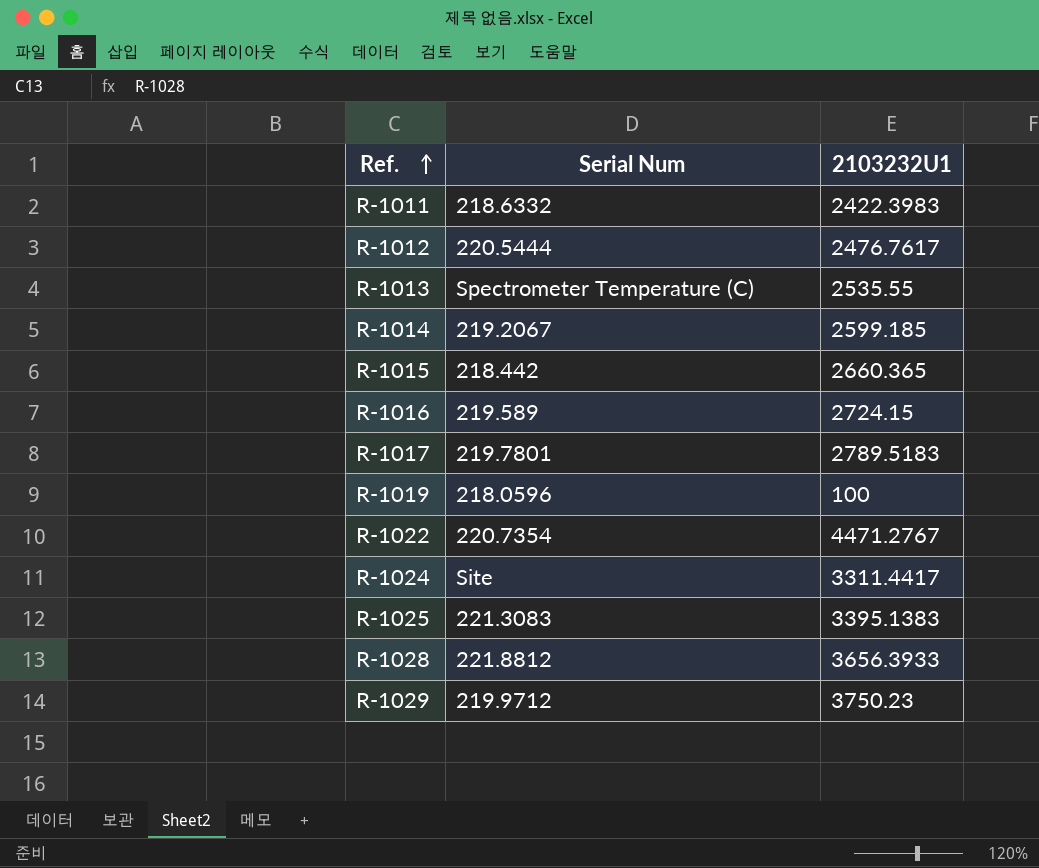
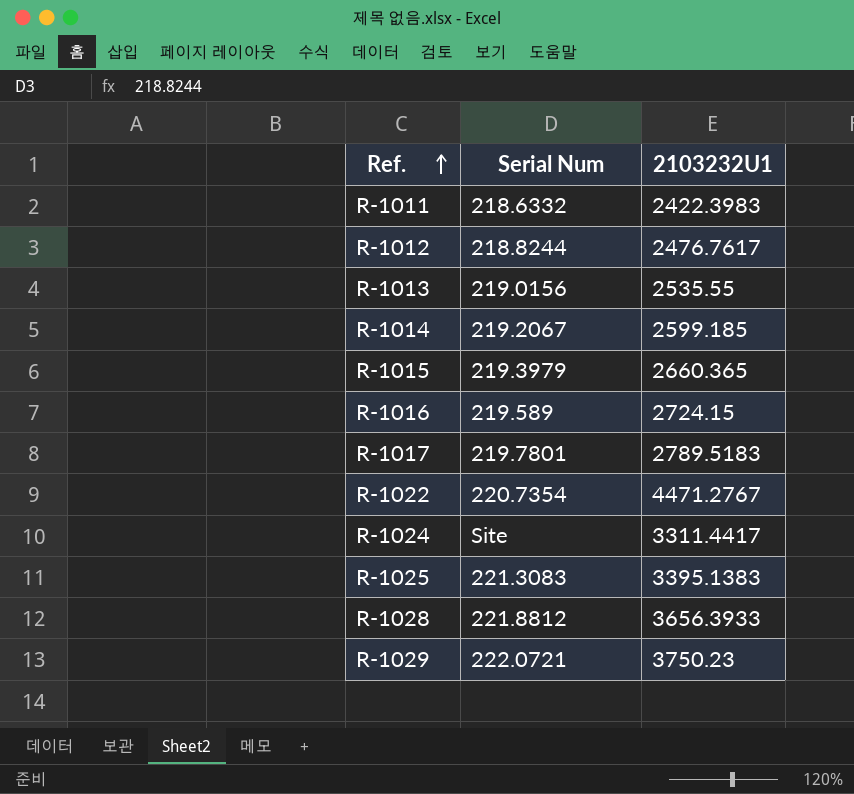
row R-1019: 218.0596 | 100 -> none
R-1012 | Serial Num: 220.5444 -> 218.8244
R-1013 | Serial Num: Spectrometer Temperature (C) -> 219.0156
R-1015 | Serial Num: 218.442 -> 219.3979
R-1029 | Serial Num: 219.9712 -> 222.0721

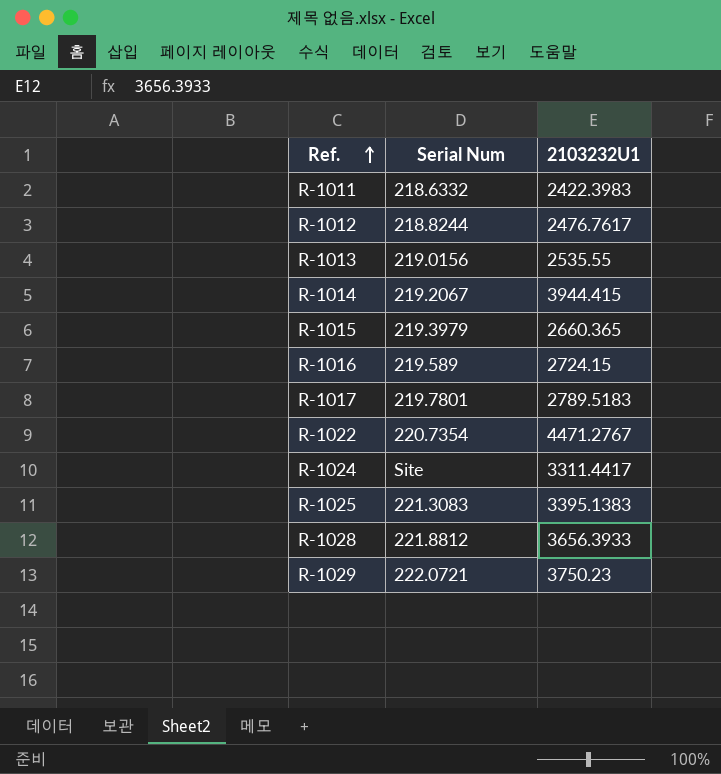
R-1014 | 2103232U1: 2599.185 -> 3944.415

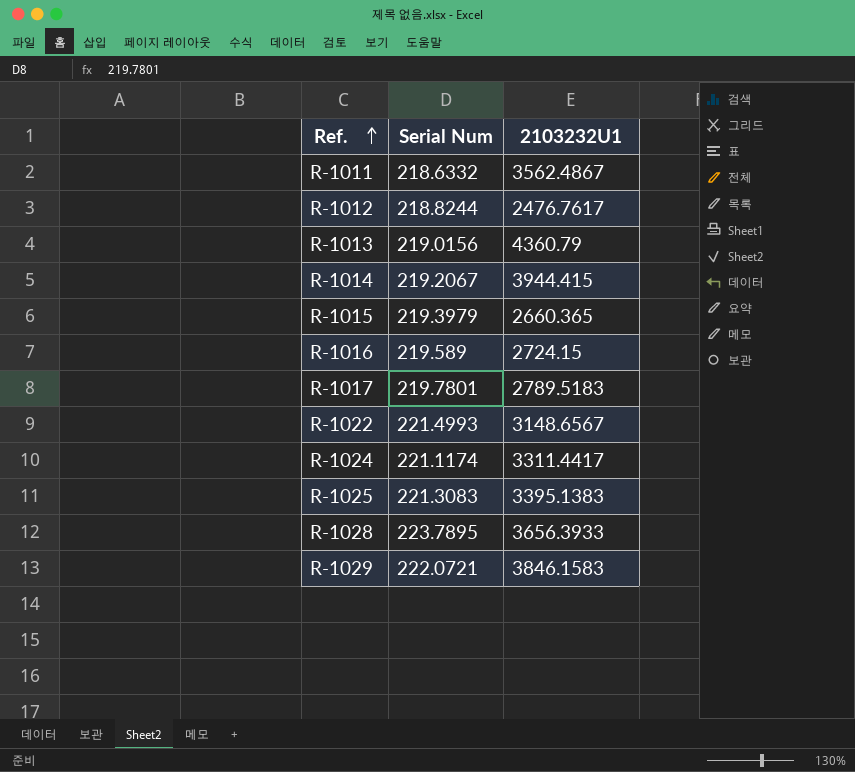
R-1011 | 2103232U1: 2422.3983 -> 3562.4867
R-1013 | 2103232U1: 2535.55 -> 4360.79
R-1022 | Serial Num: 220.7354 -> 221.4993
R-1022 | 2103232U1: 4471.2767 -> 3148.6567
R-1024 | Serial Num: Site -> 221.1174
R-1028 | Serial Num: 221.8812 -> 223.7895
R-1029 | 2103232U1: 3750.23 -> 3846.1583

